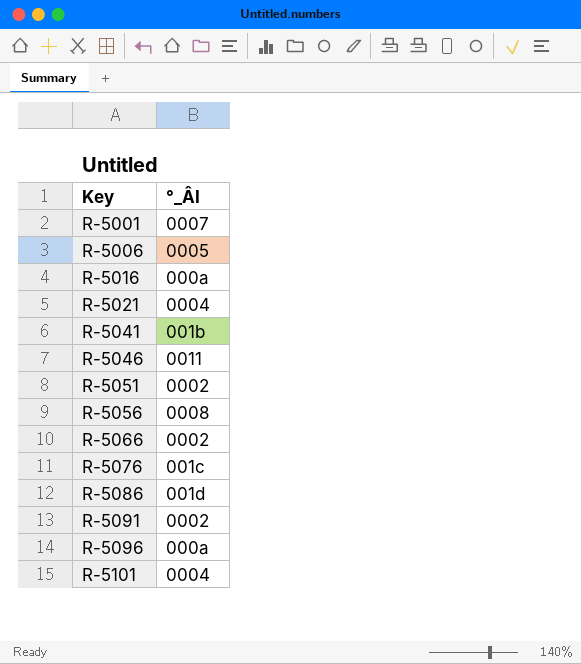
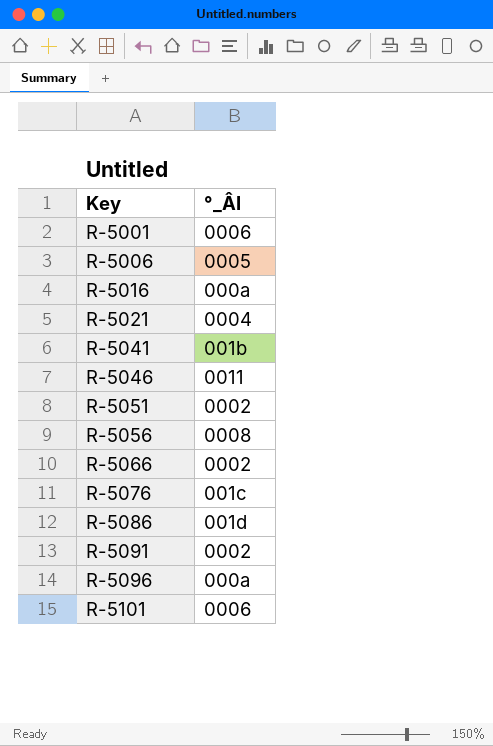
R-5001 | °_ÂI: 0007 -> 0006
R-5101 | °_ÂI: 0004 -> 0006

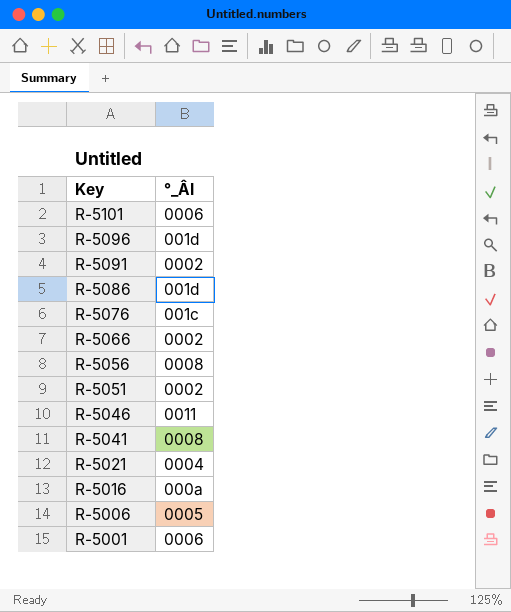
row order: Key ascending -> Key descending
R-5096 | °_ÂI: 000a -> 001d
R-5041 | °_ÂI: 001b -> 0008

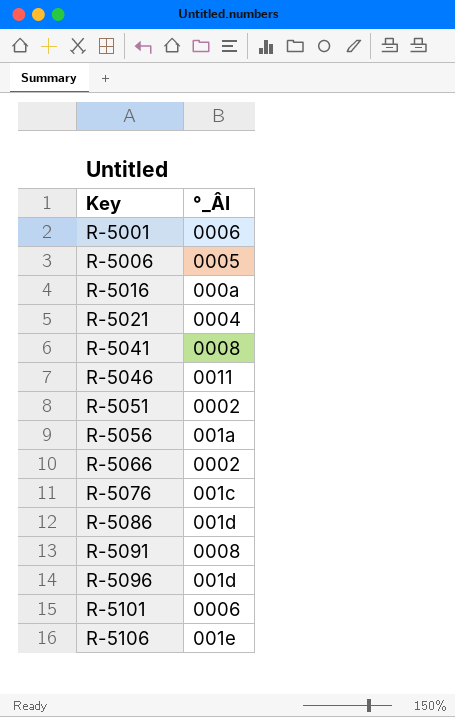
row order: Key descending -> Key ascending
R-5056 | °_ÂI: 0008 -> 001a
R-5091 | °_ÂI: 0002 -> 0008
row R-5106: none -> 001e

